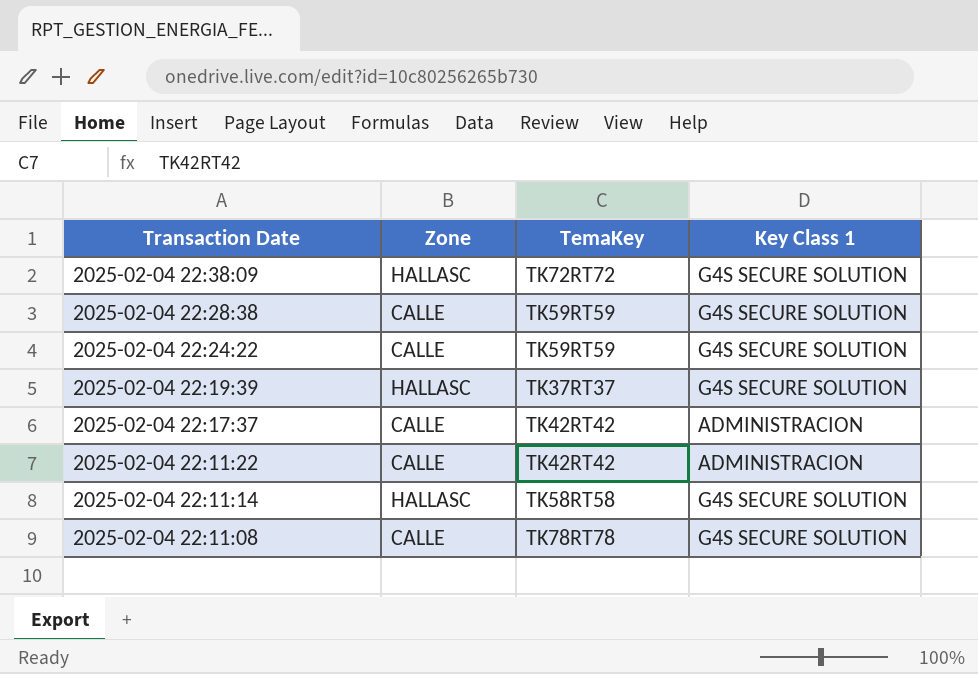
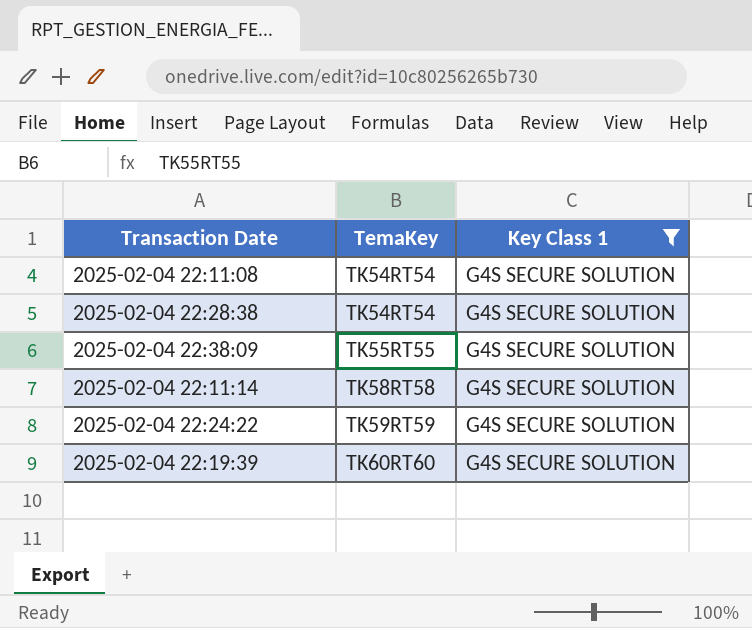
filter: none -> Key Class 1 = G4S SECURE SOLUTION
row order: Transaction Date descending -> TemaKey ascending
column Zone | position: 2 -> none
2025-02-04 22:11:08 | TemaKey: TK78RT78 -> TK54RT54
2025-02-04 22:28:38 | TemaKey: TK59RT59 -> TK54RT54
2025-02-04 22:38:09 | TemaKey: TK72RT72 -> TK55RT55
2025-02-04 22:19:39 | TemaKey: TK37RT37 -> TK60RT60

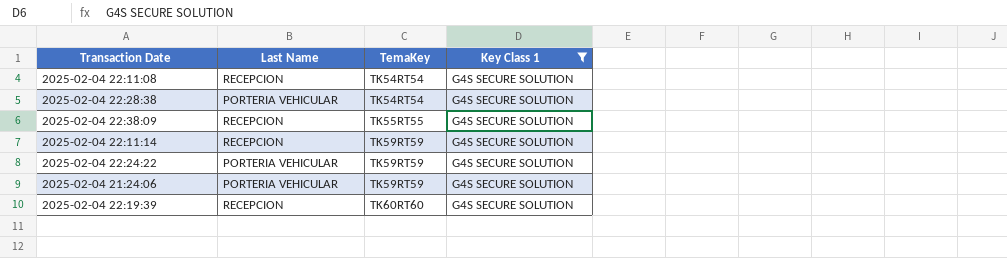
column Last Name | position: none -> 2
2025-02-04 22:11:14 | TemaKey: TK58RT58 -> TK59RT59
row 2025-02-04 21:24:06: none -> PORTERIA VEHICULAR | TK59RT59 | G4S SECURE SOLUTION

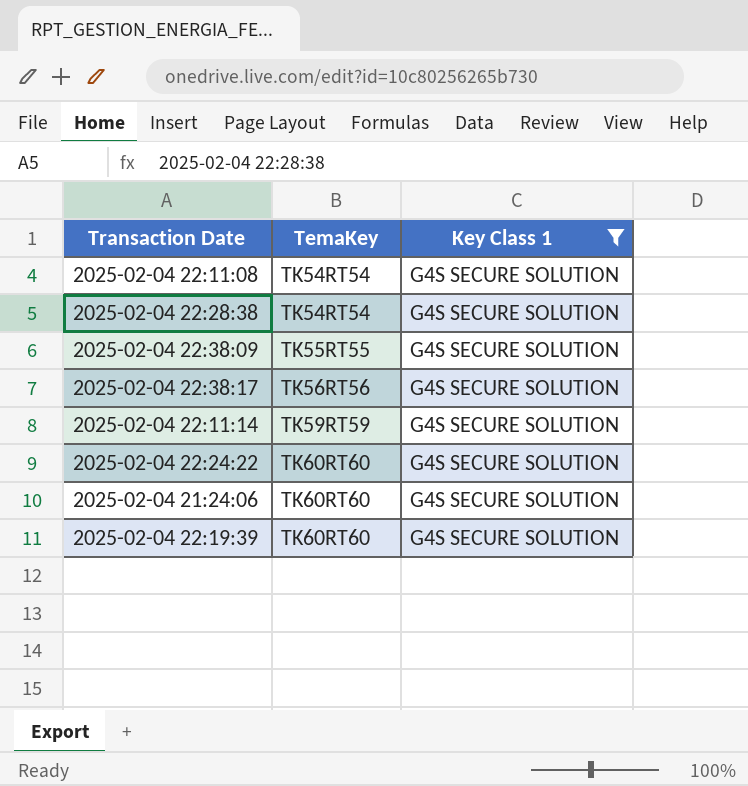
column Last Name | position: 2 -> none
row 2025-02-04 22:38:17: none -> TK56RT56 | G4S SECURE SOLUTION
2025-02-04 22:24:22 | TemaKey: TK59RT59 -> TK60RT60
2025-02-04 21:24:06 | TemaKey: TK59RT59 -> TK60RT60

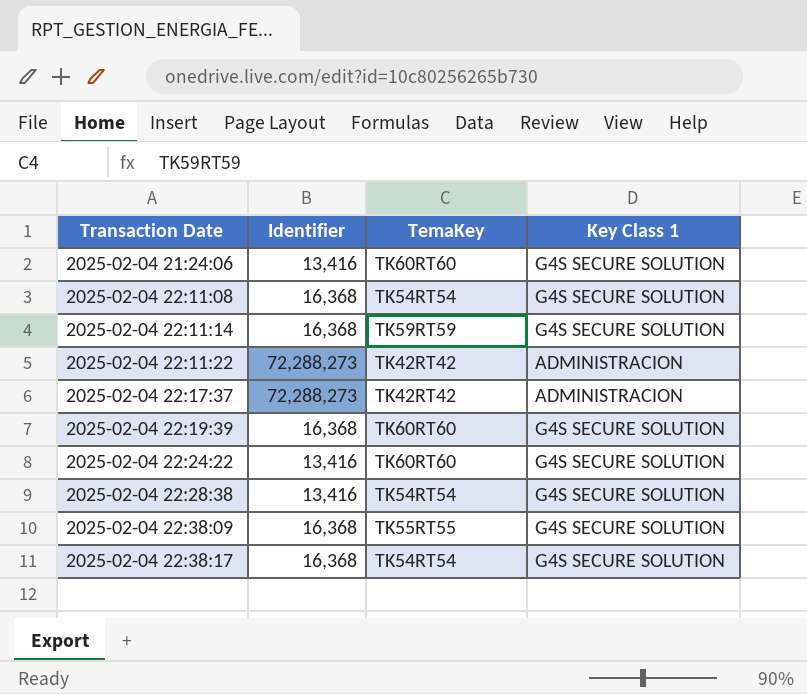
filter: Key Class 1 = G4S SECURE SOLUTION -> none
row order: TemaKey ascending -> Transaction Date ascending
column Identifier | position: none -> 2
2025-02-04 22:38:17 | TemaKey: TK56RT56 -> TK54RT54

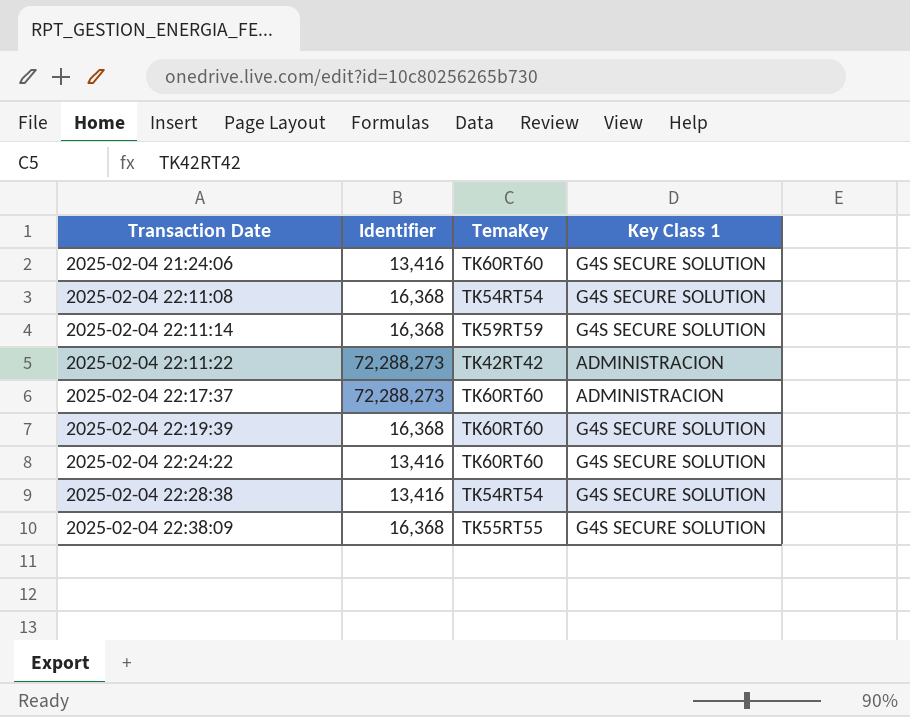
row 2025-02-04 22:38:17: 16,368 | TK54RT54 | G4S SECURE SOLUTION -> none
2025-02-04 22:17:37 | TemaKey: TK42RT42 -> TK60RT60

